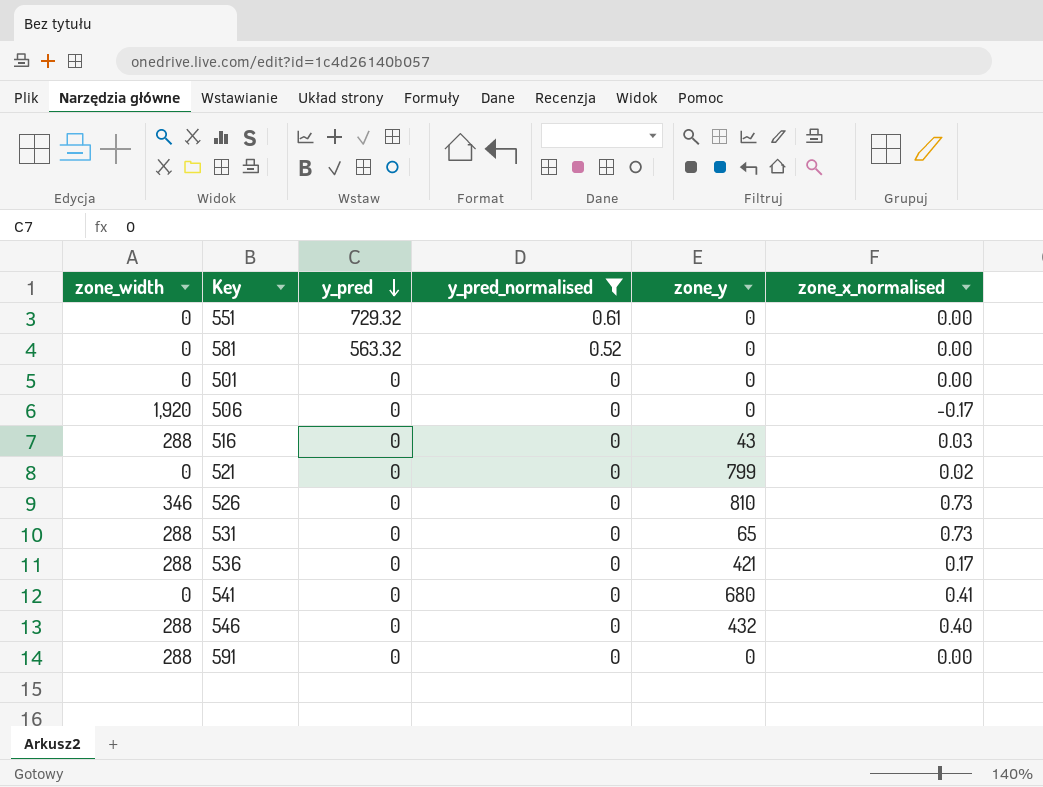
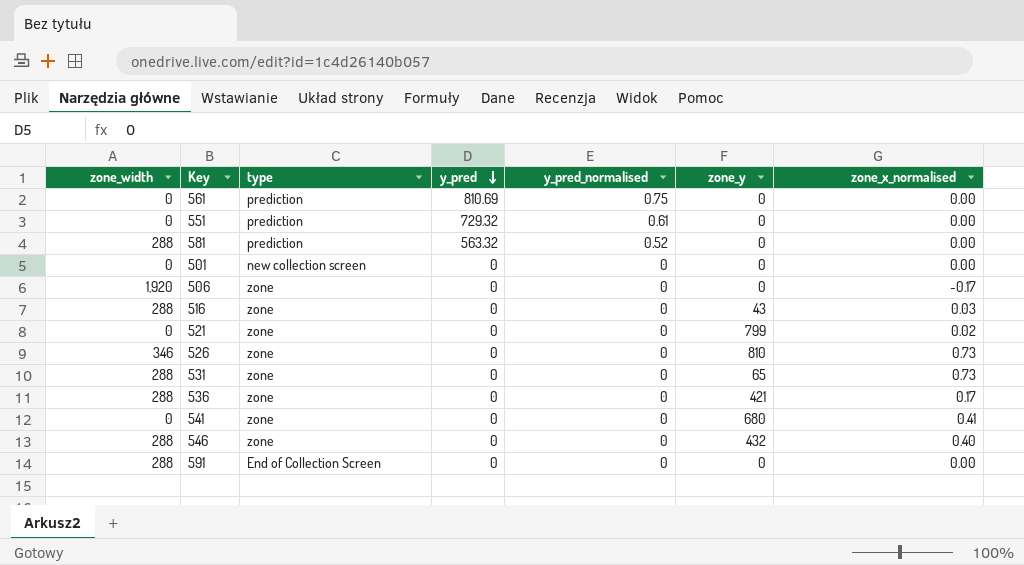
filter: y_pred_normalised != 0.75 -> none
column type | position: none -> 3
581 | zone_width: 0 -> 288

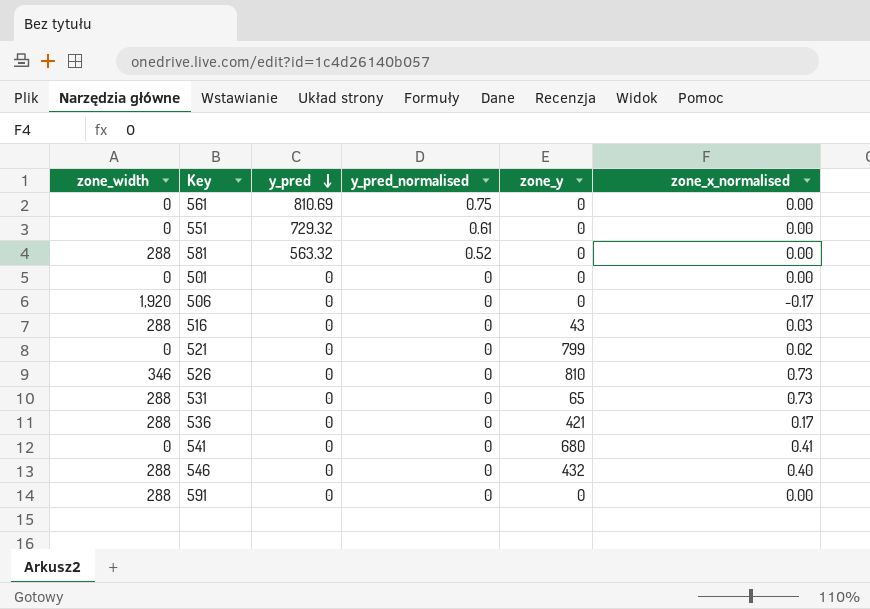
column type | position: 3 -> none

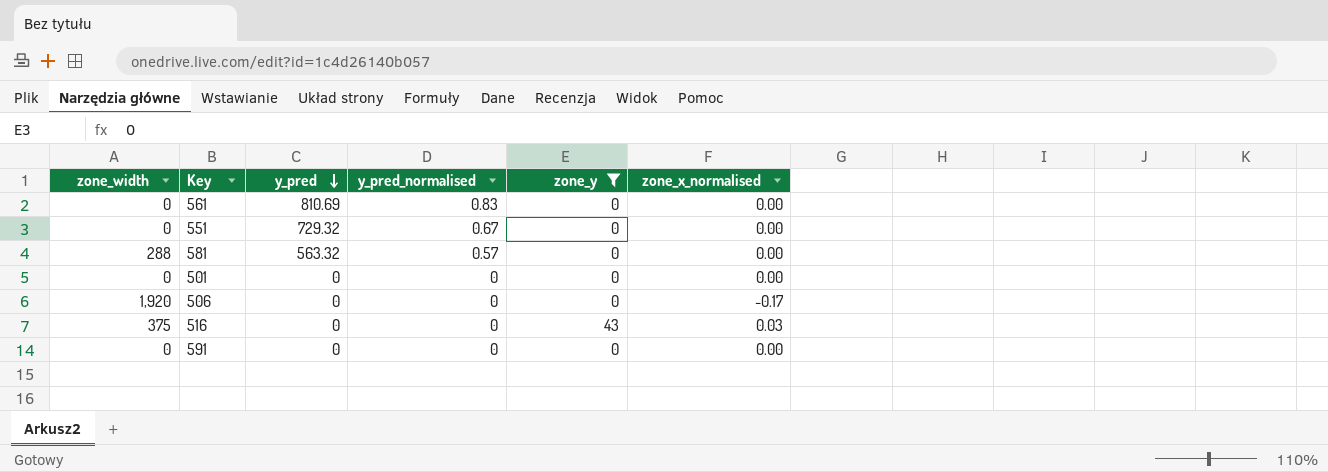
filter: none -> zone_y <= 43
561 | y_pred_normalised: 0.75 -> 0.83
551 | y_pred_normalised: 0.61 -> 0.67
581 | y_pred_normalised: 0.52 -> 0.57
516 | zone_width: 288 -> 375
591 | zone_width: 288 -> 0

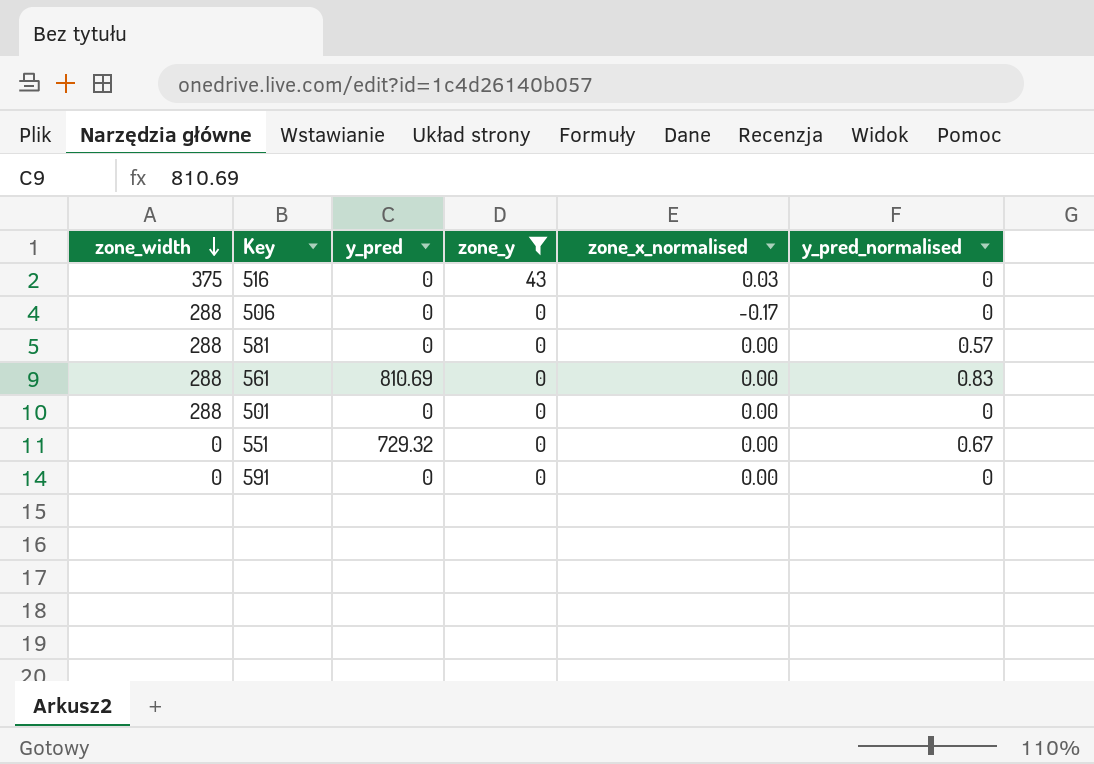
row order: y_pred descending -> zone_width descending
column y_pred_normalised | position: 4 -> 6
506 | zone_width: 1,920 -> 288
581 | y_pred: 563.32 -> 0
561 | zone_width: 0 -> 288
501 | zone_width: 0 -> 288

